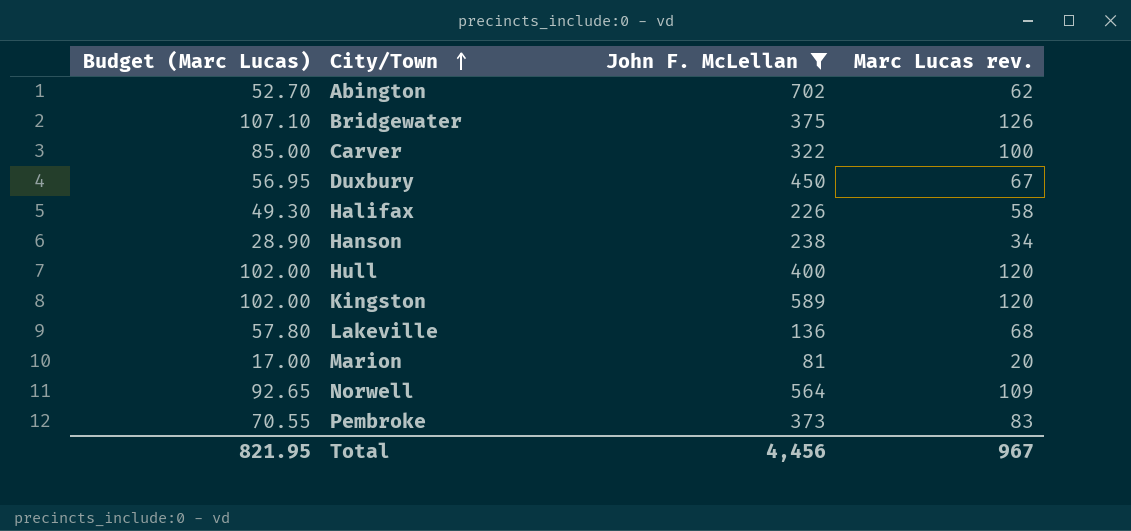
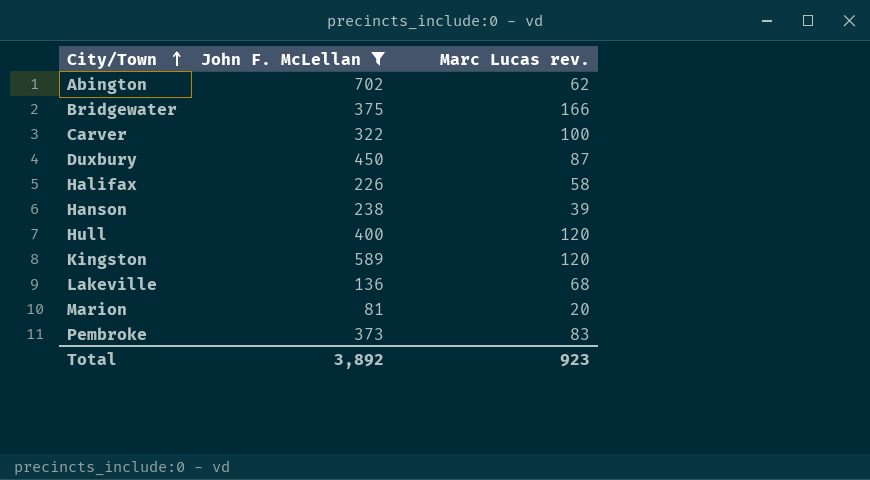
column Budget (Marc Lucas) | formula: [Marc Lucas rev.] * 0.85 -> none
row Norwell: 92.65 | 564 | 109 -> none
Bridgewater | Marc Lucas rev.: 126 -> 166
Duxbury | Marc Lucas rev.: 67 -> 87
Hanson | Marc Lucas rev.: 34 -> 39
Total | John F. McLellan: 4,456 -> 3,892
Total | Marc Lucas rev.: 967 -> 923

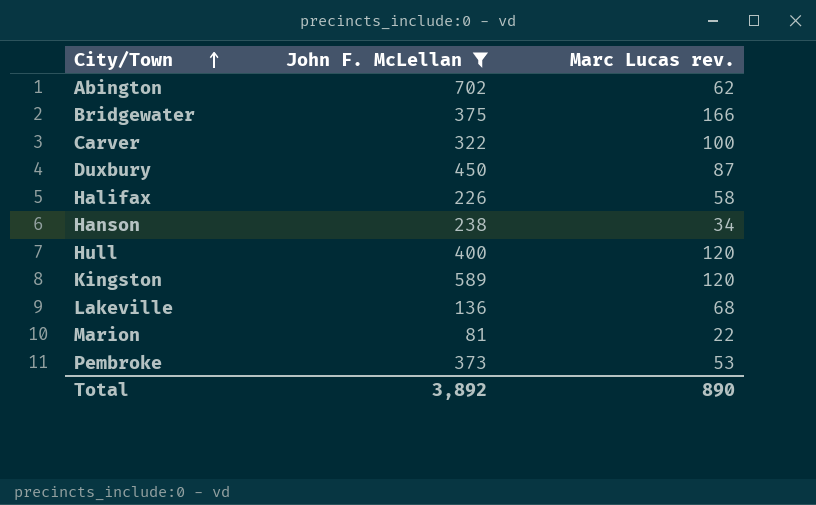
Hanson | Marc Lucas rev.: 39 -> 34
Marion | Marc Lucas rev.: 20 -> 22
Pembroke | Marc Lucas rev.: 83 -> 53
Total | Marc Lucas rev.: 923 -> 890

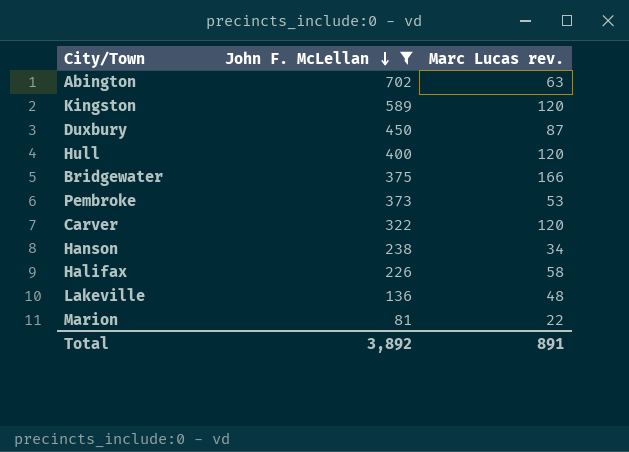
row order: City/Town ascending -> John F. McLellan descending
Abington | Marc Lucas rev.: 62 -> 63
Carver | Marc Lucas rev.: 100 -> 120
Lakeville | Marc Lucas rev.: 68 -> 48
Total | Marc Lucas rev.: 890 -> 891

